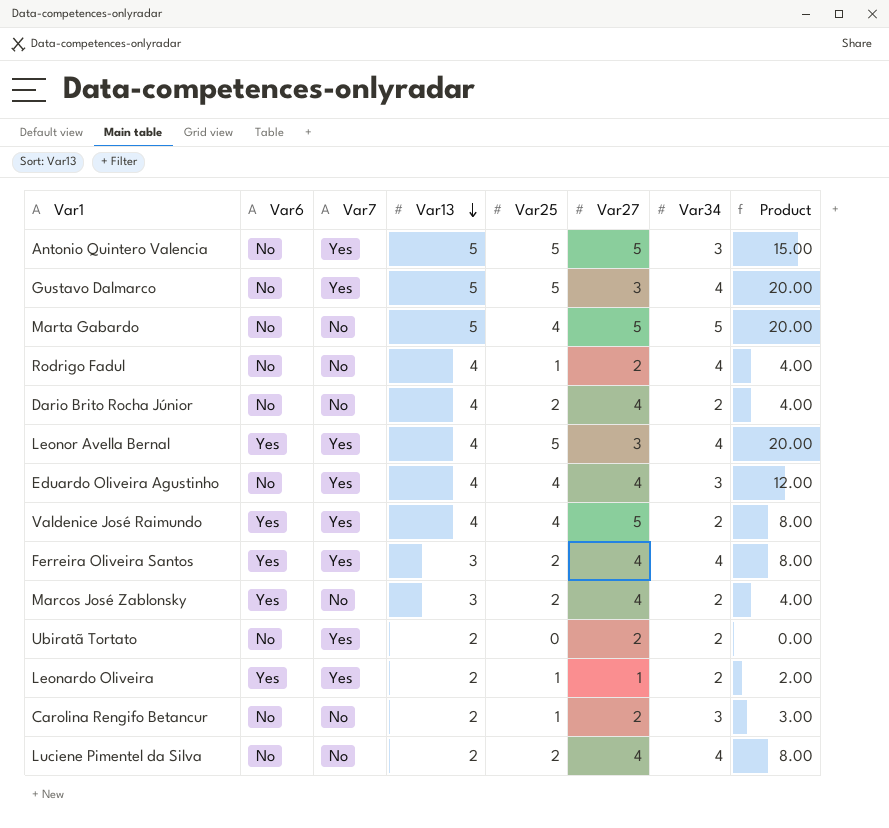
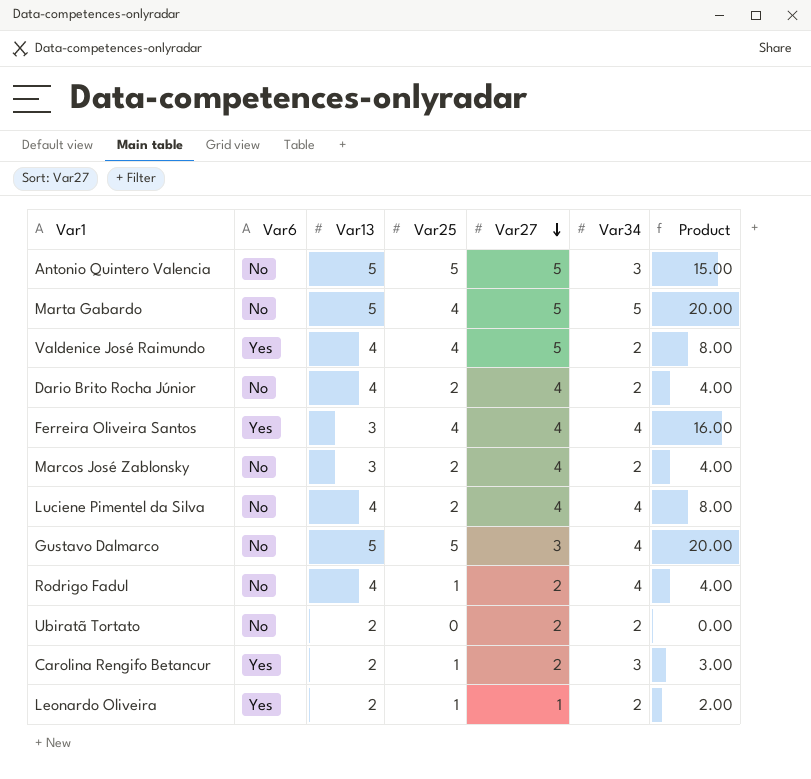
row order: Var13 descending -> Var27 descending
column Var7 | position: 3 -> none
row Leonor Avella Bernal: Yes | Yes | 4 | 5 | 3 | 4 | 20.00 -> none
row Eduardo Oliveira Agustinho: No | Yes | 4 | 4 | 4 | 3 | 12.00 -> none
Ferreira Oliveira Santos | Var25: 2 -> 4
Ferreira Oliveira Santos | Product: 8.00 -> 16.00
Marcos José Zablonsky | Var6: Yes -> No
Luciene Pimentel da Silva | Var13: 2 -> 4
Carolina Rengifo Betancur | Var6: No -> Yes

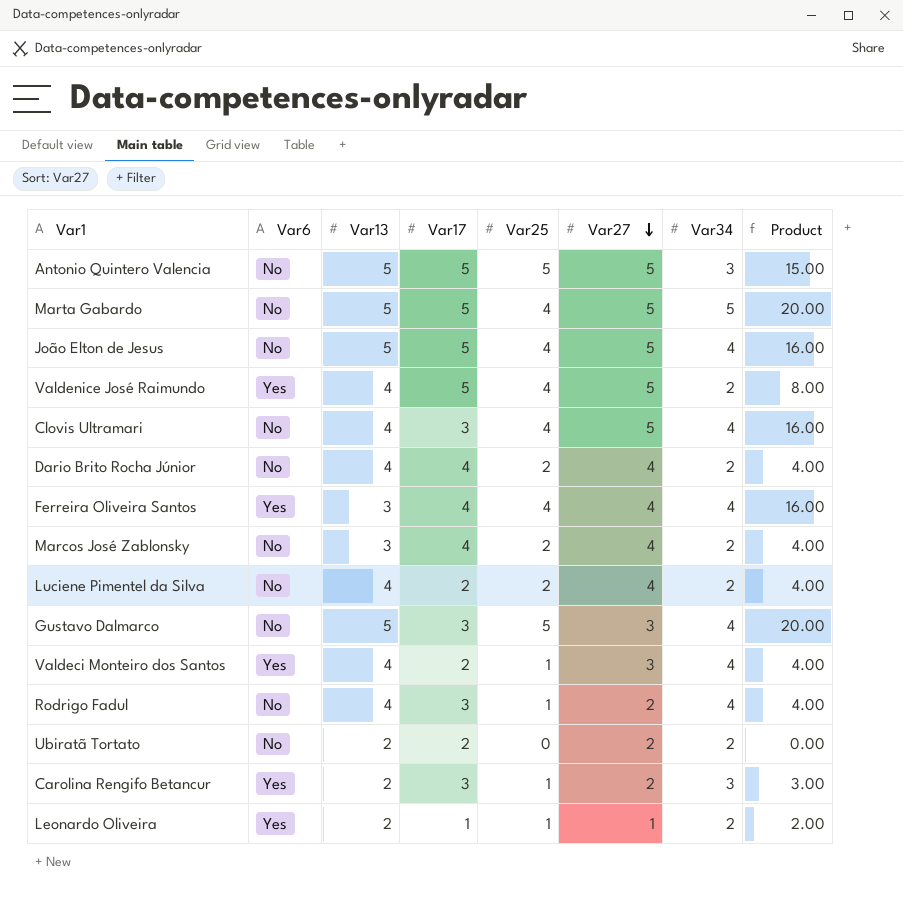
column Var17 | position: none -> 4
row João Elton de Jesus: none -> No | 5 | 5 | 4 | 5 | 4 | 16.00
row Clovis Ultramari: none -> No | 4 | 3 | 4 | 5 | 4 | 16.00
Luciene Pimentel da Silva | Var34: 4 -> 2
Luciene Pimentel da Silva | Product: 8.00 -> 4.00
row Valdeci Monteiro dos Santos: none -> Yes | 4 | 2 | 1 | 3 | 4 | 4.00

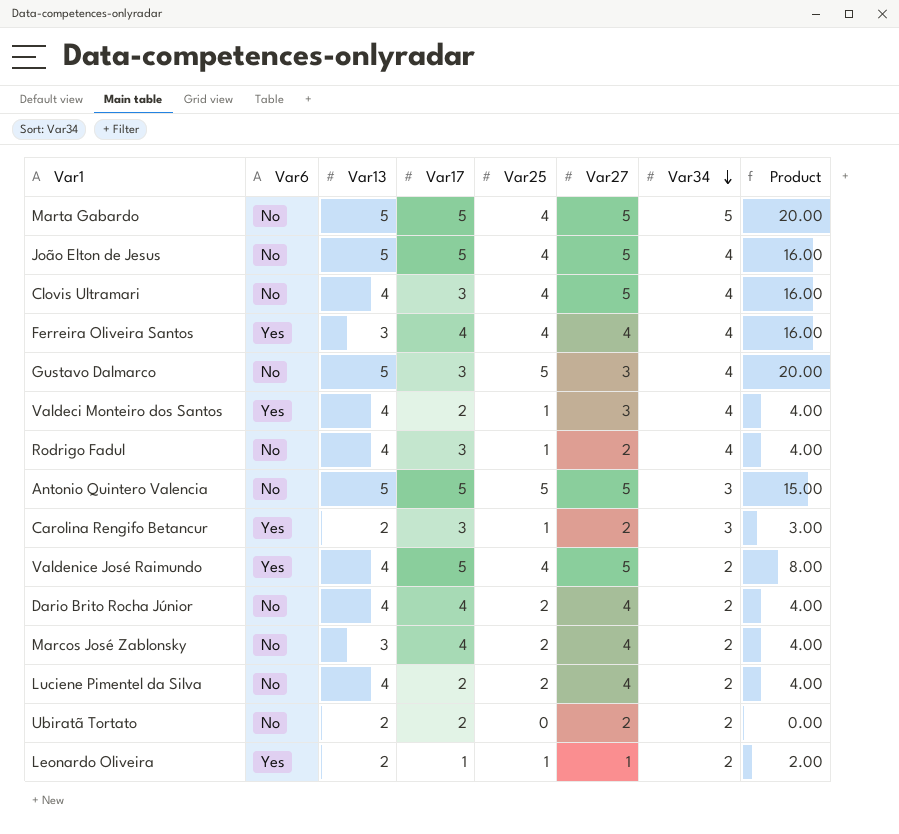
row order: Var27 descending -> Var34 descending

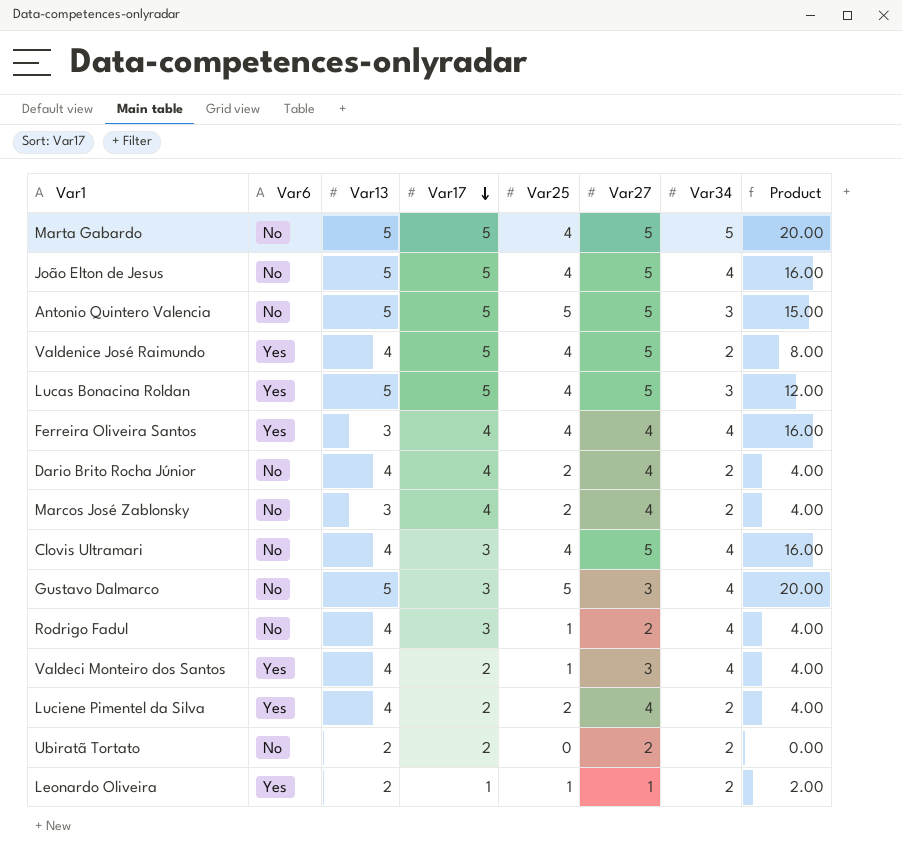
row order: Var34 descending -> Var17 descending
row Carolina Rengifo Betancur: Yes | 2 | 3 | 1 | 2 | 3 | 3.00 -> none
row Lucas Bonacina Roldan: none -> Yes | 5 | 5 | 4 | 5 | 3 | 12.00
Luciene Pimentel da Silva | Var6: No -> Yes

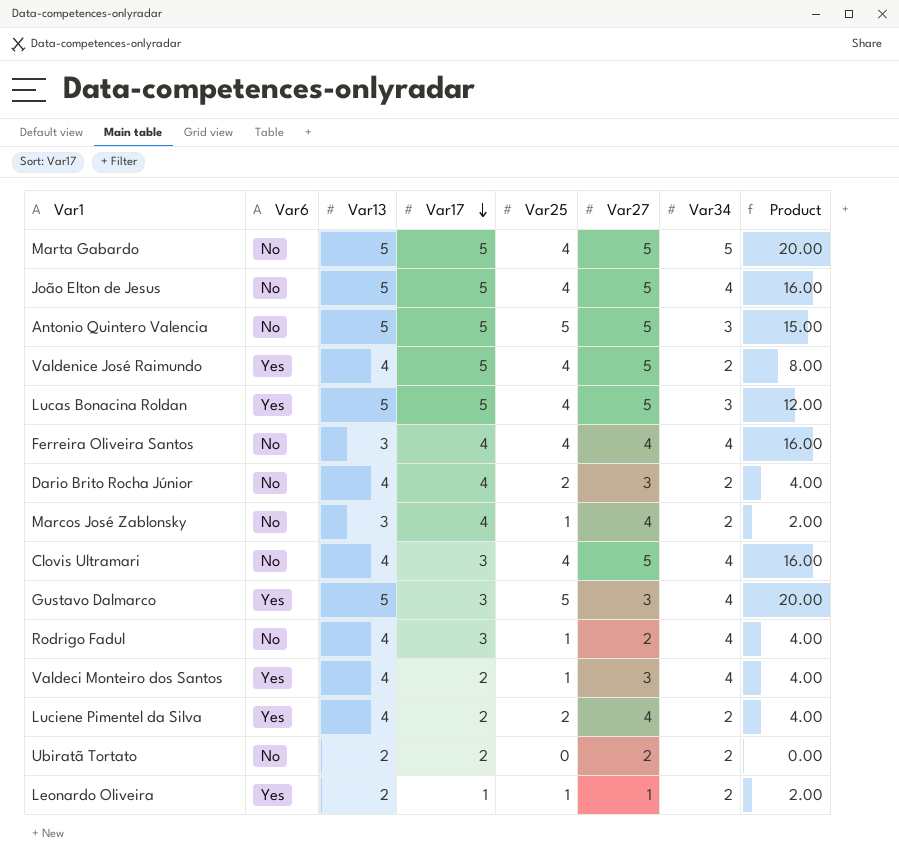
Ferreira Oliveira Santos | Var6: Yes -> No
Dario Brito Rocha Júnior | Var27: 4 -> 3
Marcos José Zablonsky | Var25: 2 -> 1
Marcos José Zablonsky | Product: 4.00 -> 2.00
Gustavo Dalmarco | Var6: No -> Yes

